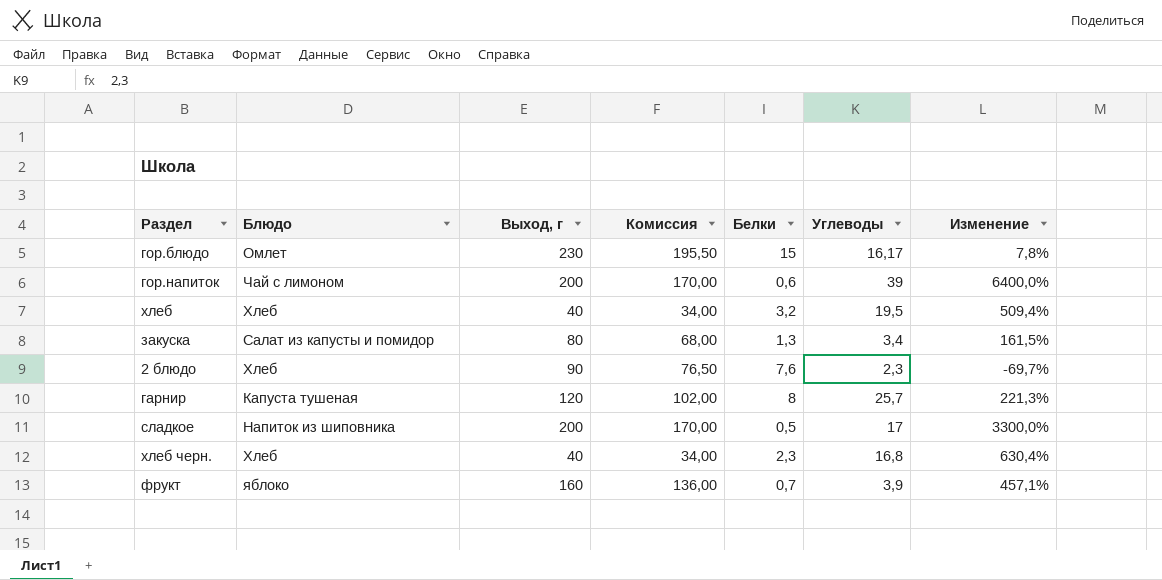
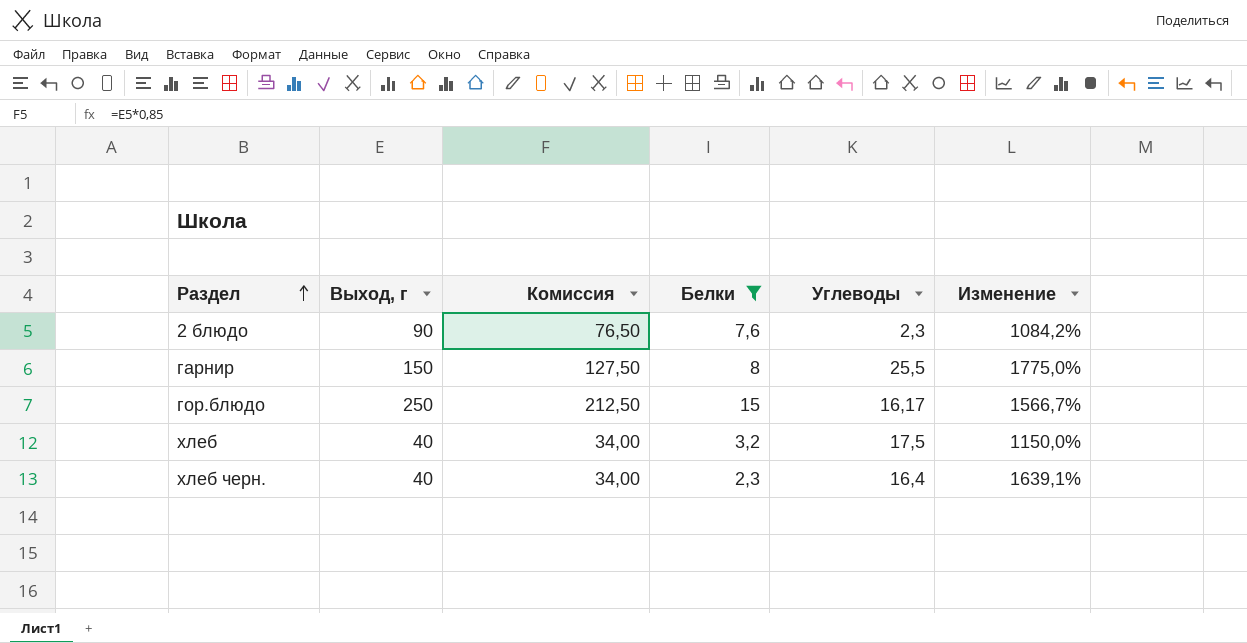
filter: none -> Белки >= 2,3
row order: none -> Раздел ascending
column Блюдо | position: 2 -> none
column Изменение | formula: ([Углеводы] - [Белки]) / [Белки] -> ([Выход, г] - [Белки]) / [Белки]
гарнир | Выход, г: 120 -> 150
гарнир | Комиссия: 102,00 -> 127,50
гарнир | Углеводы: 25,7 -> 25,5
гор.блюдо | Выход, г: 230 -> 250
гор.блюдо | Комиссия: 195,50 -> 212,50
хлеб | Углеводы: 19,5 -> 17,5
хлеб черн. | Углеводы: 16,8 -> 16,4

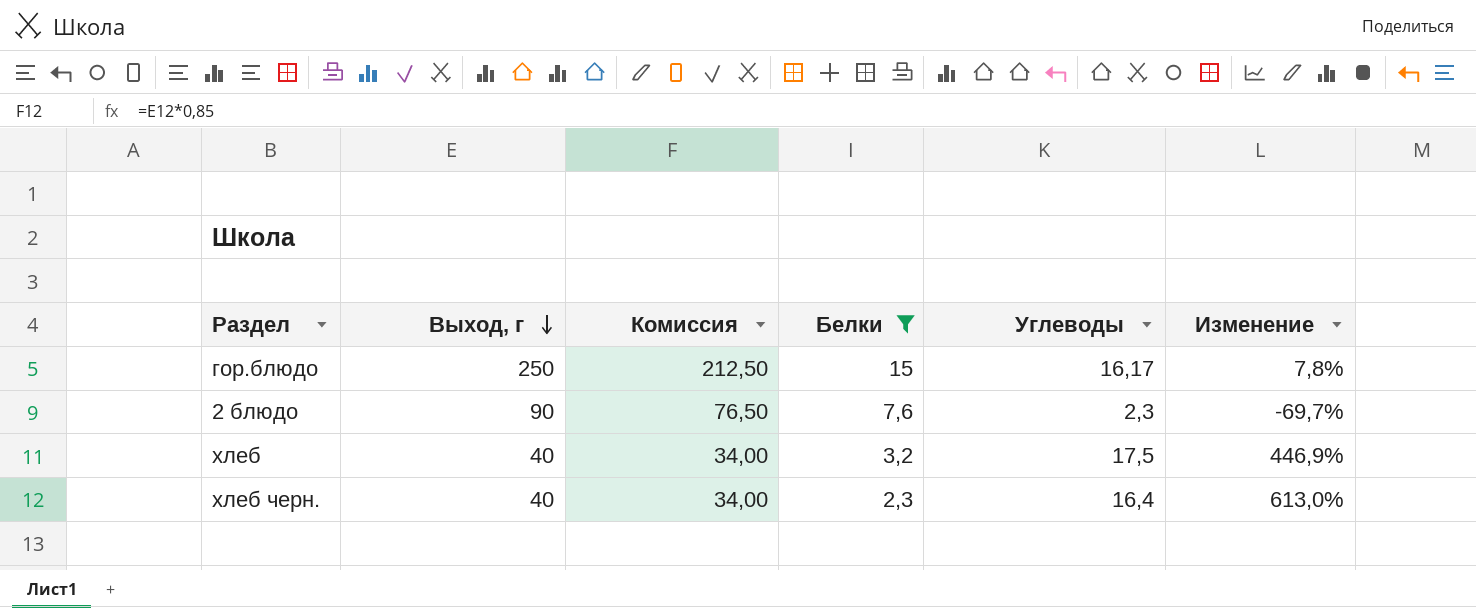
row order: Раздел ascending -> Выход, г descending
column Изменение | formula: ([Выход, г] - [Белки]) / [Белки] -> ([Углеводы] - [Белки]) / [Белки]
row гарнир: 150 | 127,50 | 8 | 25,5 | 1775,0% -> none

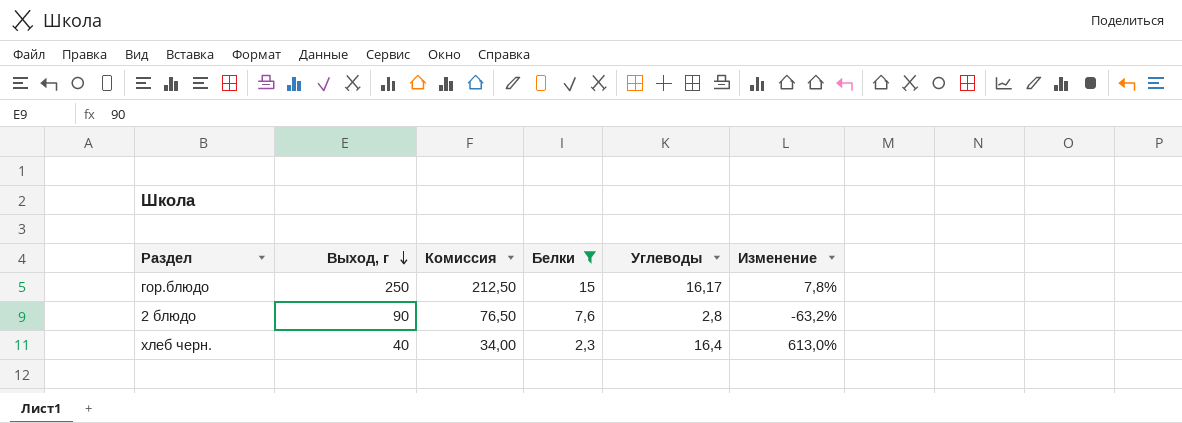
row хлеб: 40 | 34,00 | 3,2 | 17,5 | 446,9% -> none
2 блюдо | Углеводы: 2,3 -> 2,8
2 блюдо | Изменение: -69,7% -> -63,2%

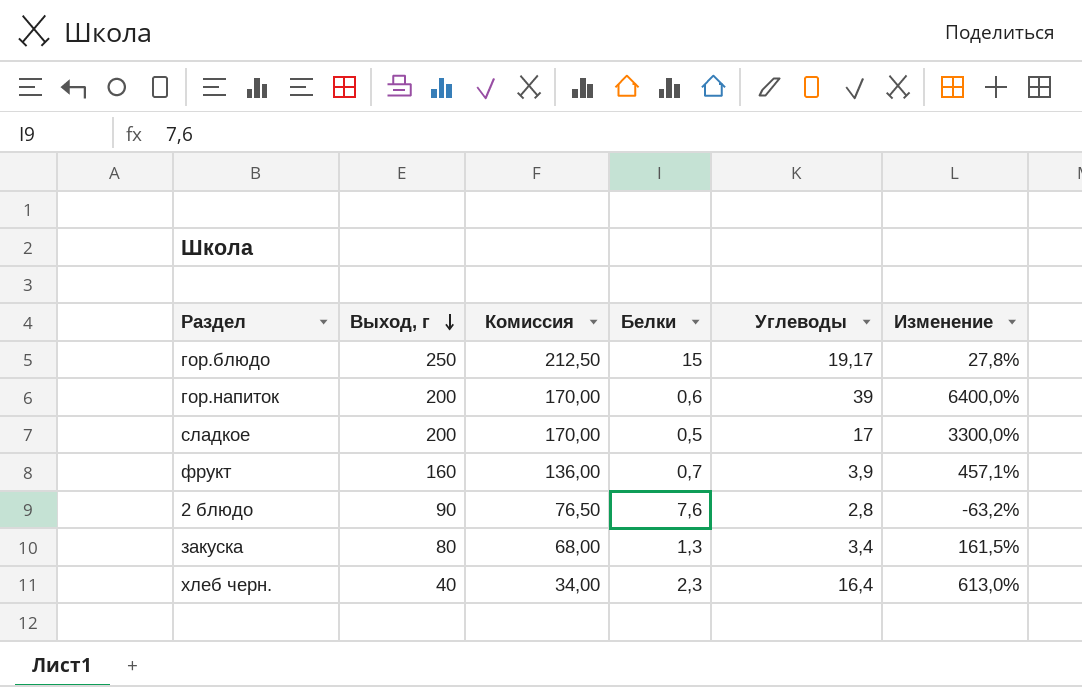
filter: Белки >= 2,3 -> none
гор.блюдо | Углеводы: 16,17 -> 19,17
гор.блюдо | Изменение: 7,8% -> 27,8%

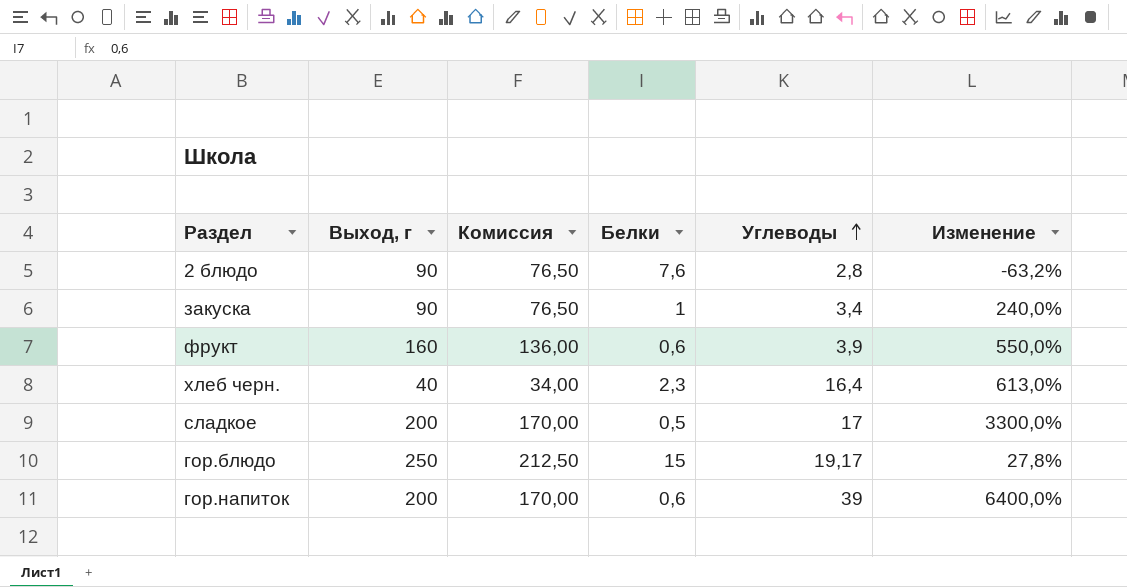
row order: Выход, г descending -> Углеводы ascending
закуска | Выход, г: 80 -> 90
закуска | Комиссия: 68,00 -> 76,50
закуска | Белки: 1,3 -> 1
закуска | Изменение: 161,5% -> 240,0%
фрукт | Белки: 0,7 -> 0,6
фрукт | Изменение: 457,1% -> 550,0%

